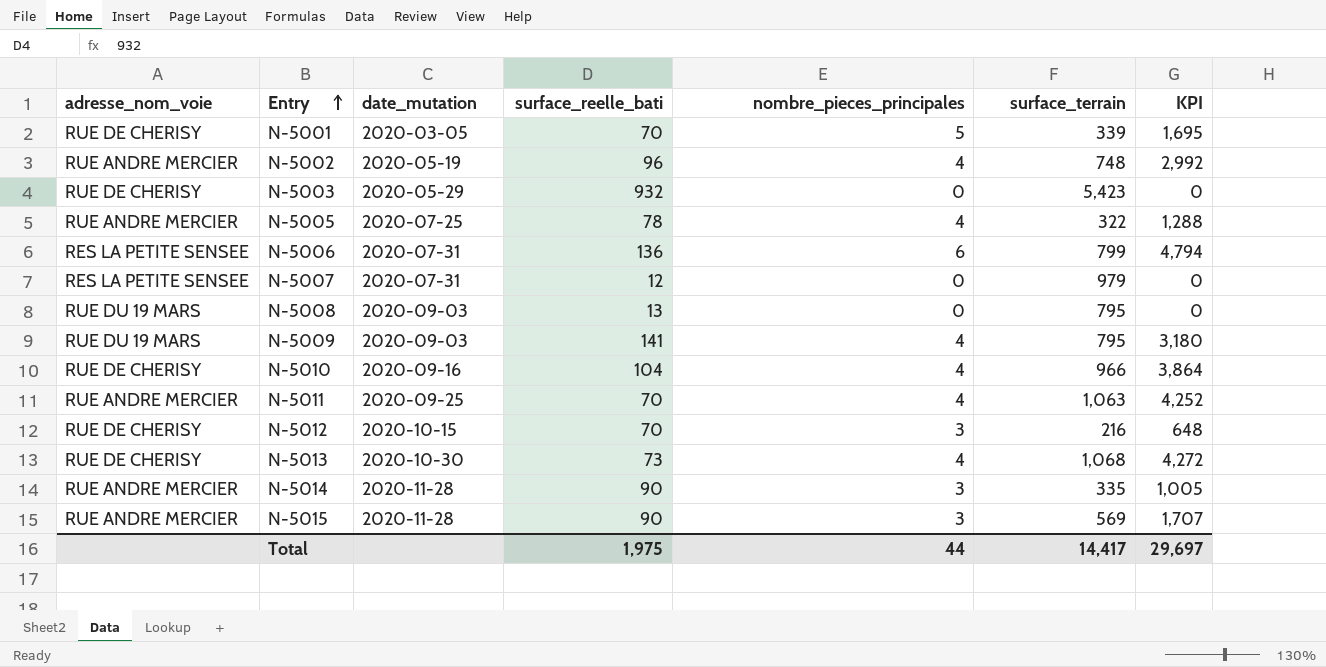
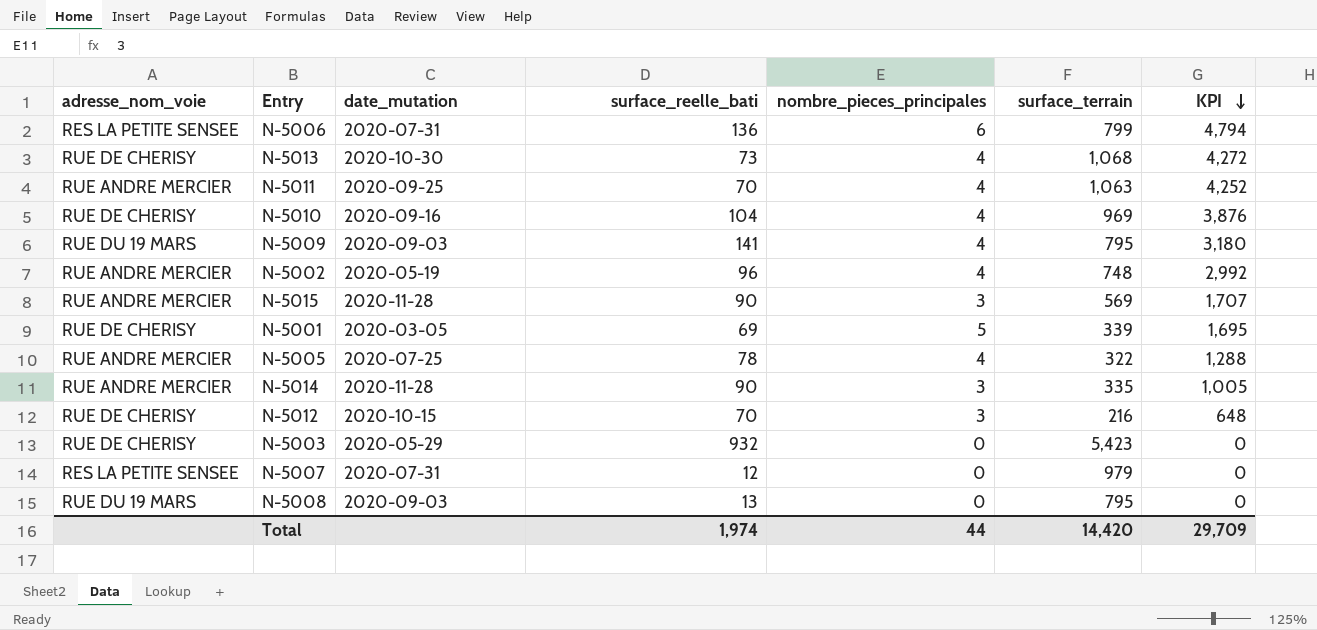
row order: Entry ascending -> KPI descending
N-5010 | surface_terrain: 966 -> 969
N-5010 | KPI: 3,864 -> 3,876
N-5001 | surface_reelle_bati: 70 -> 69
Total | surface_reelle_bati: 1,975 -> 1,974
Total | surface_terrain: 14,417 -> 14,420
Total | KPI: 29,697 -> 29,709

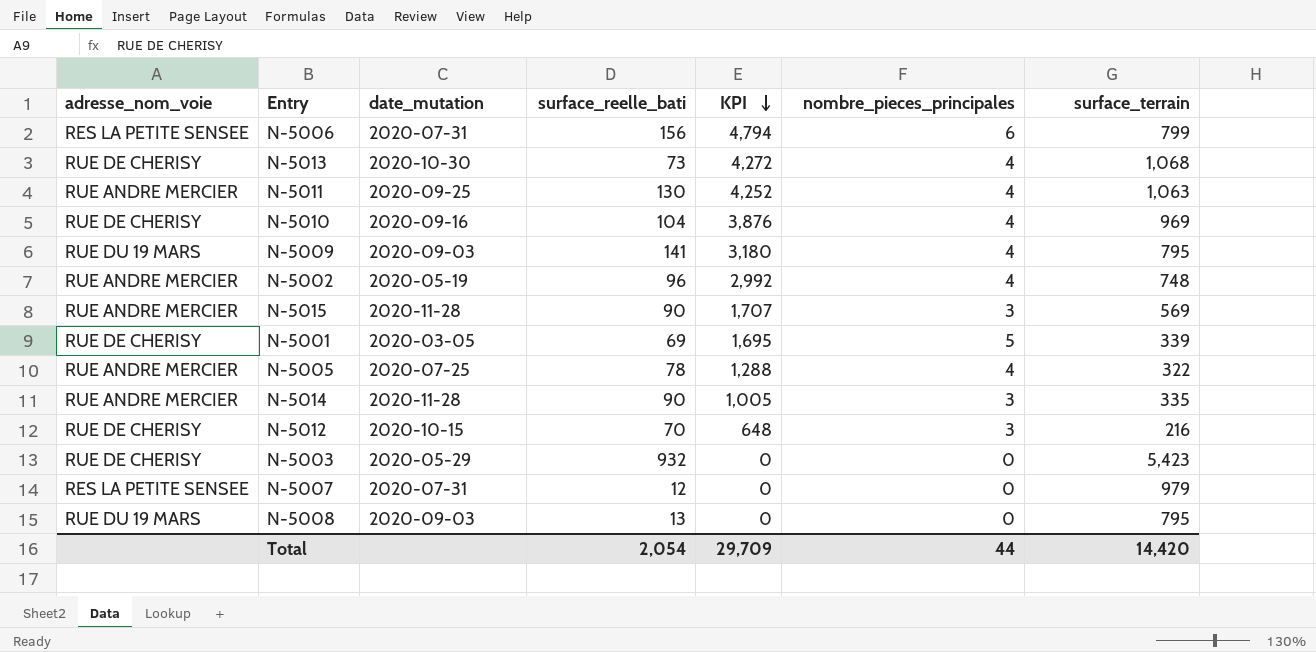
column KPI | position: 7 -> 5
N-5006 | surface_reelle_bati: 136 -> 156
N-5011 | surface_reelle_bati: 70 -> 130
Total | surface_reelle_bati: 1,974 -> 2,054

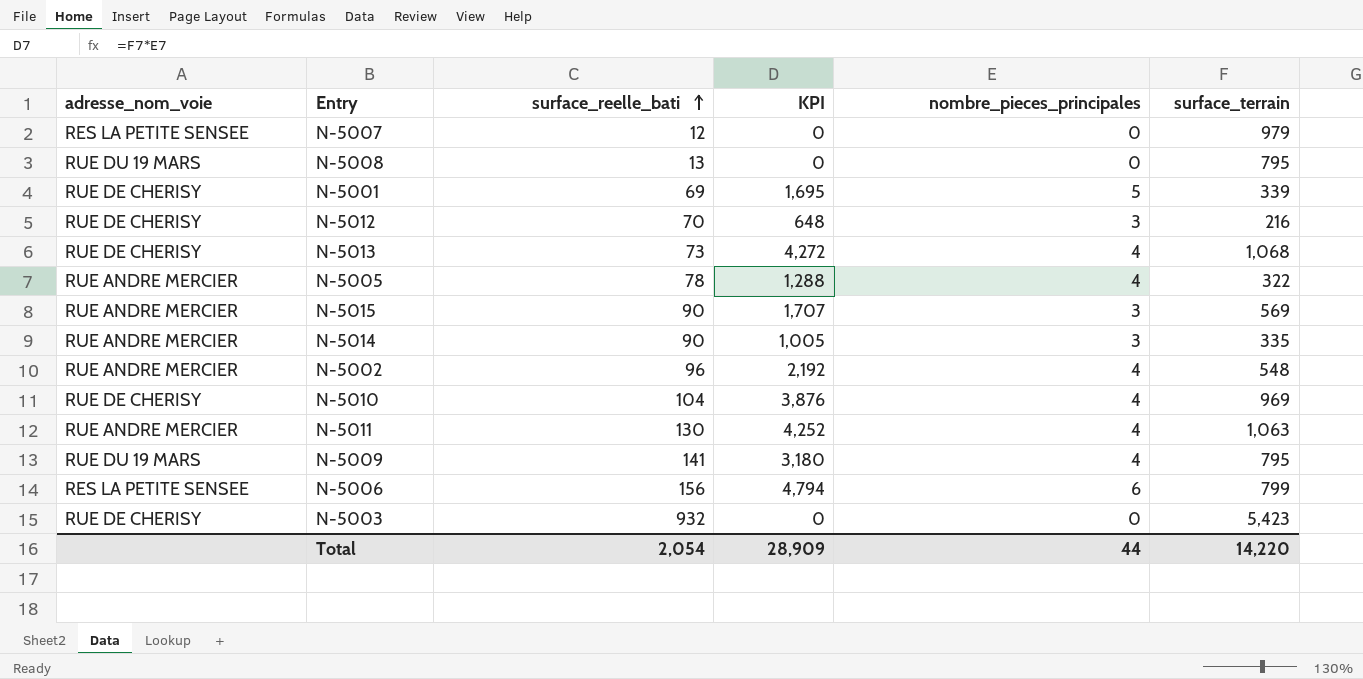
row order: KPI descending -> surface_reelle_bati ascending
column date_mutation | position: 3 -> none
N-5002 | KPI: 2,992 -> 2,192
N-5002 | surface_terrain: 748 -> 548
Total | KPI: 29,709 -> 28,909
Total | surface_terrain: 14,420 -> 14,220

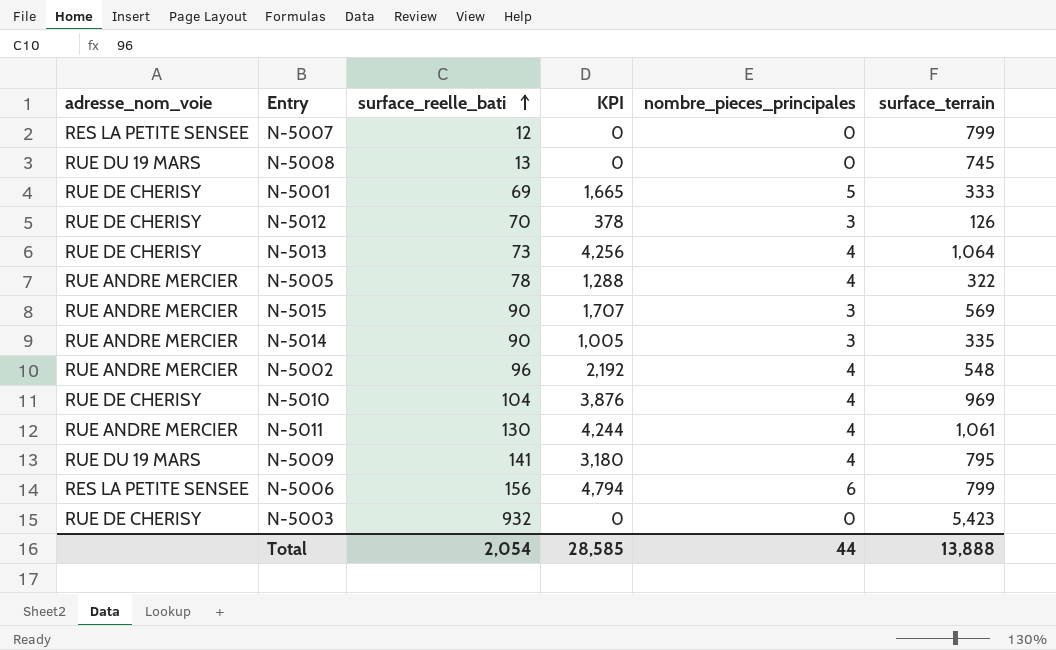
N-5007 | surface_terrain: 979 -> 799
N-5008 | surface_terrain: 795 -> 745
N-5001 | KPI: 1,695 -> 1,665
N-5001 | surface_terrain: 339 -> 333
N-5012 | KPI: 648 -> 378
N-5012 | surface_terrain: 216 -> 126
N-5013 | KPI: 4,272 -> 4,256
N-5013 | surface_terrain: 1,068 -> 1,064
N-5011 | KPI: 4,252 -> 4,244
N-5011 | surface_terrain: 1,063 -> 1,061
Total | KPI: 28,909 -> 28,585
Total | surface_terrain: 14,220 -> 13,888

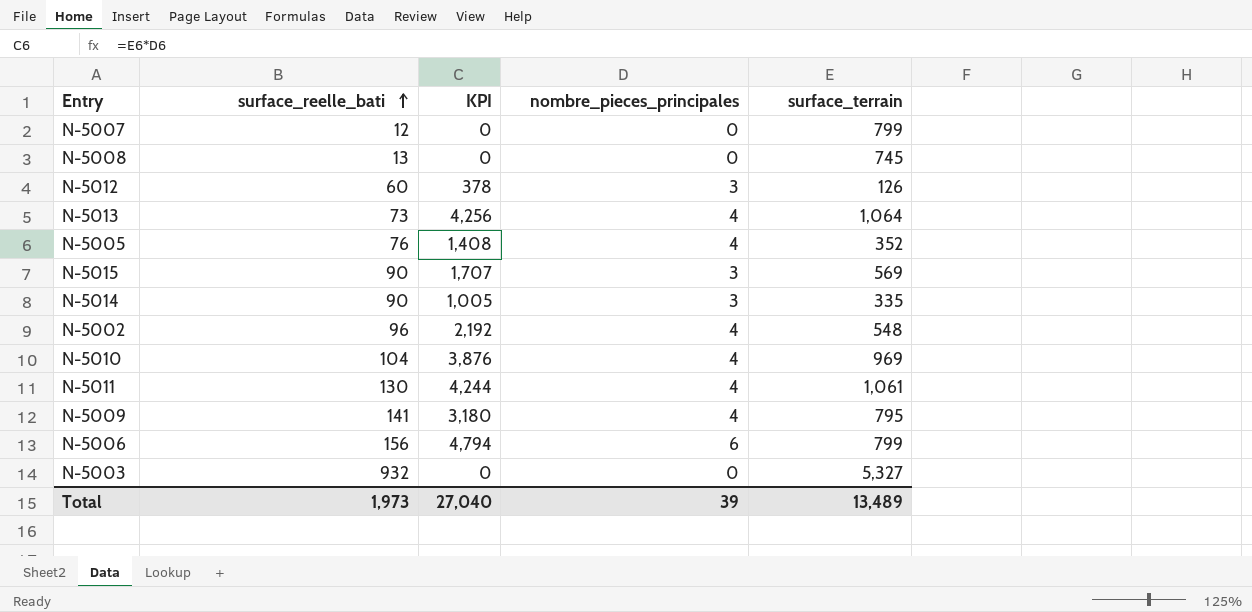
column adresse_nom_voie | position: 1 -> none
row N-5001: RUE DE CHERISY | 69 | 1,665 | 5 | 333 -> none
N-5012 | surface_reelle_bati: 70 -> 60
N-5005 | surface_reelle_bati: 78 -> 76
N-5005 | KPI: 1,288 -> 1,408
N-5005 | surface_terrain: 322 -> 352
N-5003 | surface_terrain: 5,423 -> 5,327
Total | surface_reelle_bati: 2,054 -> 1,973
Total | KPI: 28,585 -> 27,040
Total | nombre_pieces_principales: 44 -> 39
Total | surface_terrain: 13,888 -> 13,489

